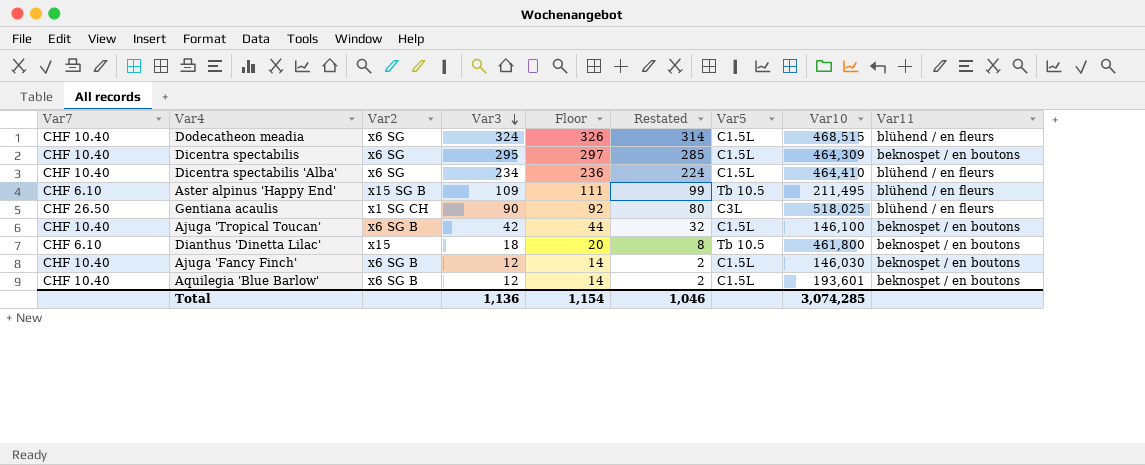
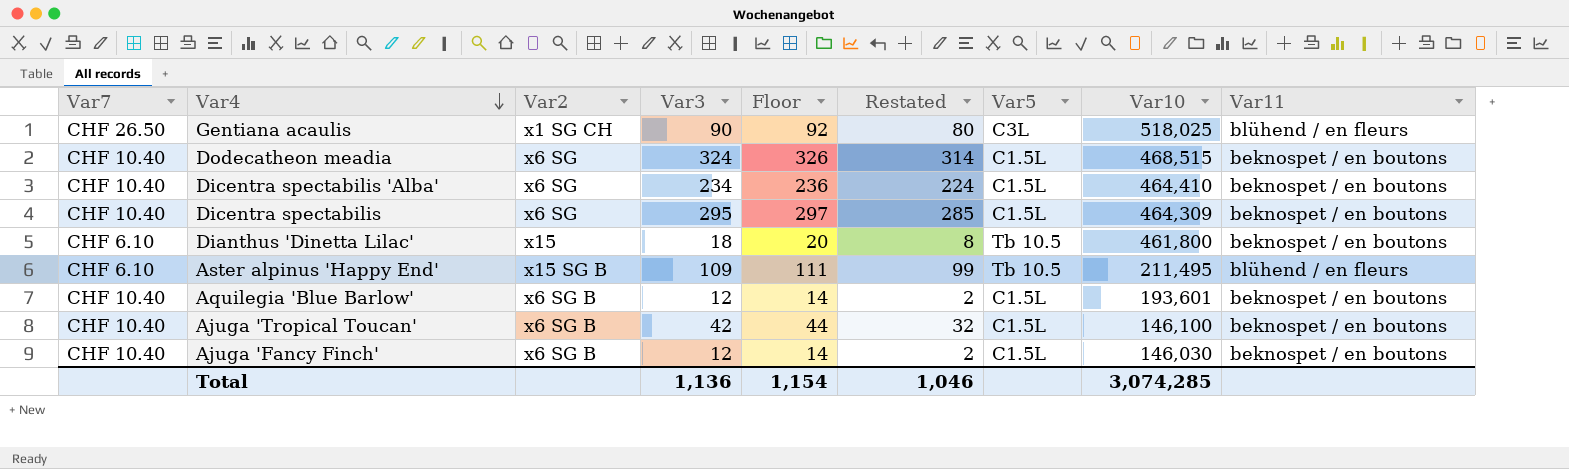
row order: Var3 descending -> Var4 descending
Dodecatheon meadia | Var11: blühend / en fleurs -> beknospet / en boutons
Dicentra spectabilis 'Alba' | Var11: blühend / en fleurs -> beknospet / en boutons

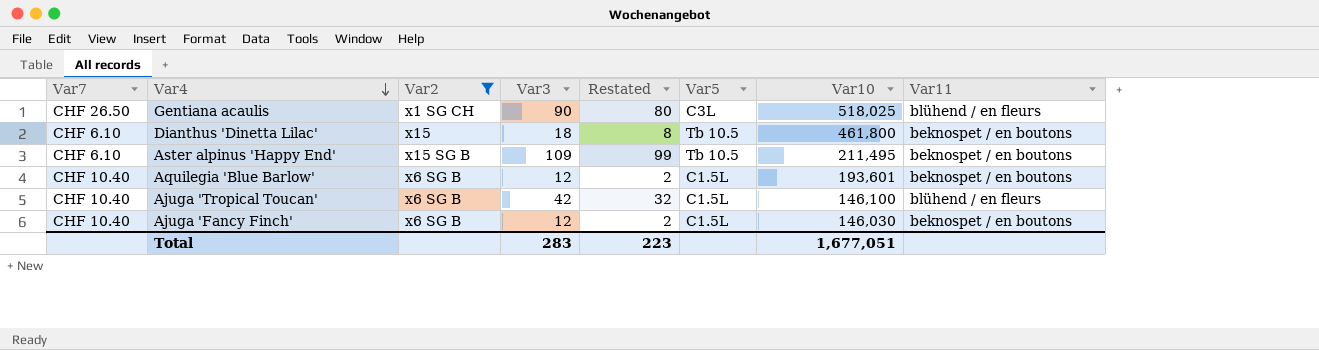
filter: none -> Var2 != x6 SG
column Floor | formula: [Var3] + 2 -> none
Aster alpinus 'Happy End' | Var11: blühend / en fleurs -> beknospet / en boutons
Ajuga 'Tropical Toucan' | Var11: beknospet / en boutons -> blühend / en fleurs
Total | Var3: 1,136 -> 283
Total | Restated: 1,046 -> 223
Total | Var10: 3,074,285 -> 1,677,051

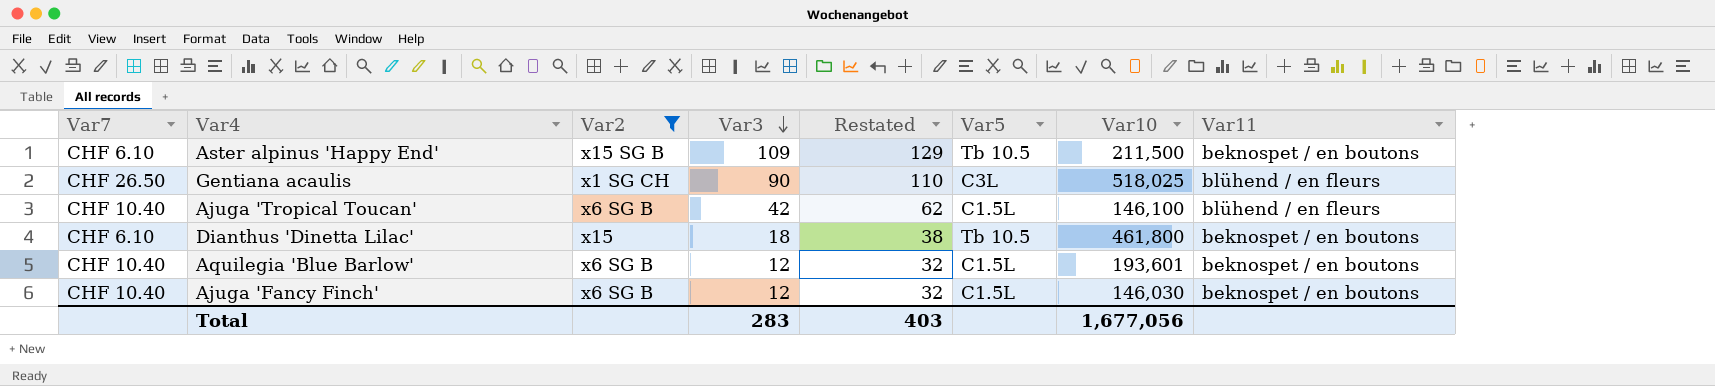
row order: Var4 descending -> Var3 descending
column Restated | formula: [Var3] - 10 -> [Var3] + 20
Aster alpinus 'Happy End' | Var10: 211,495 -> 211,500
Total | Restated: 223 -> 403
Total | Var10: 1,677,051 -> 1,677,056

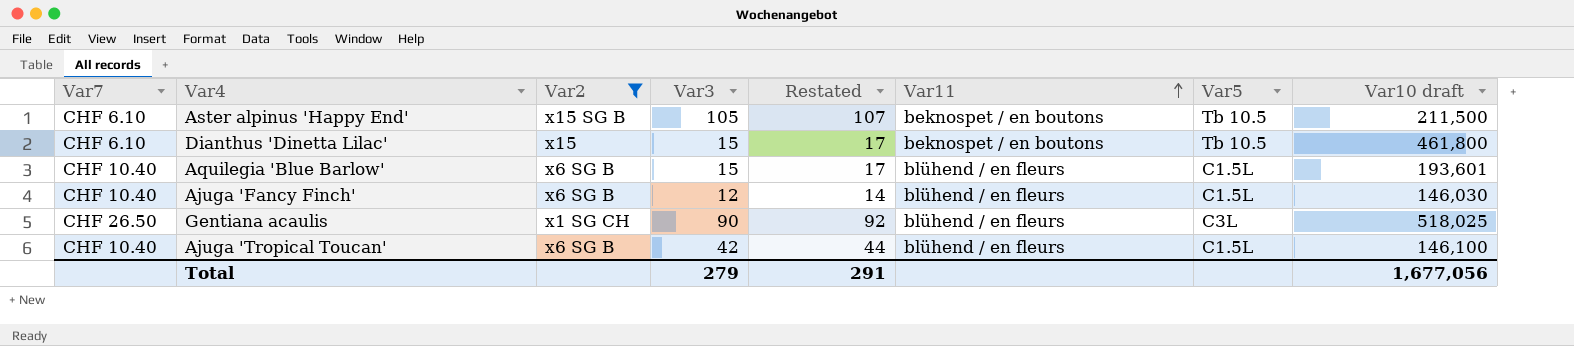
row order: Var3 descending -> Var11 ascending
column Restated | formula: [Var3] + 20 -> [Var3] + 2
column Var11 | position: 8 -> 6
column name: Var10 -> Var10 draft
Aster alpinus 'Happy End' | Var3: 109 -> 105
Dianthus 'Dinetta Lilac' | Var3: 18 -> 15
Aquilegia 'Blue Barlow' | Var3: 12 -> 15
Aquilegia 'Blue Barlow' | Var11: beknospet / en boutons -> blühend / en fleurs
Ajuga 'Fancy Finch' | Var11: beknospet / en boutons -> blühend / en fleurs
Total | Var3: 283 -> 279
Total | Restated: 403 -> 291

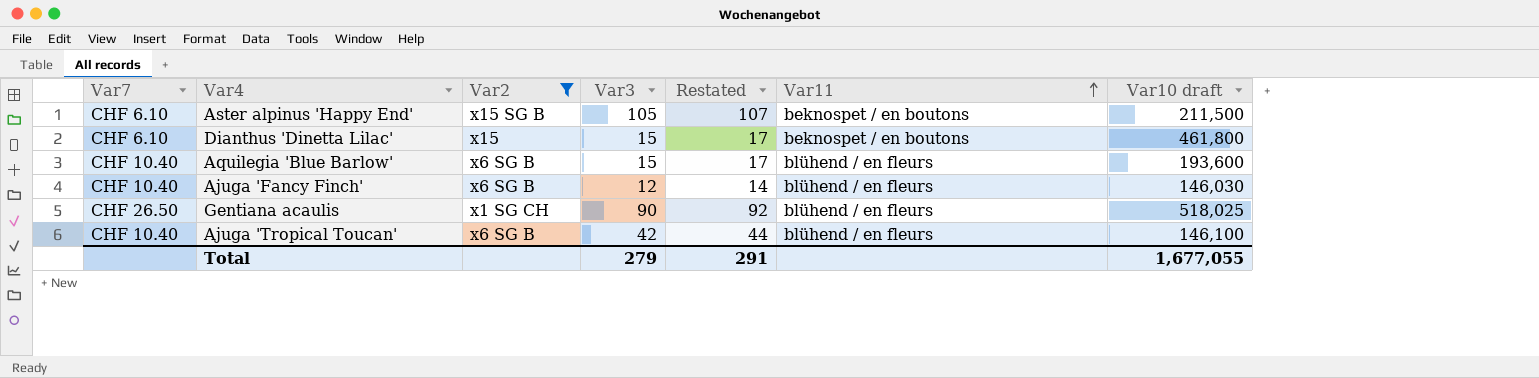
column Var5 | position: 7 -> none
Aquilegia 'Blue Barlow' | Var10 draft: 193,601 -> 193,600
Total | Var10 draft: 1,677,056 -> 1,677,055

